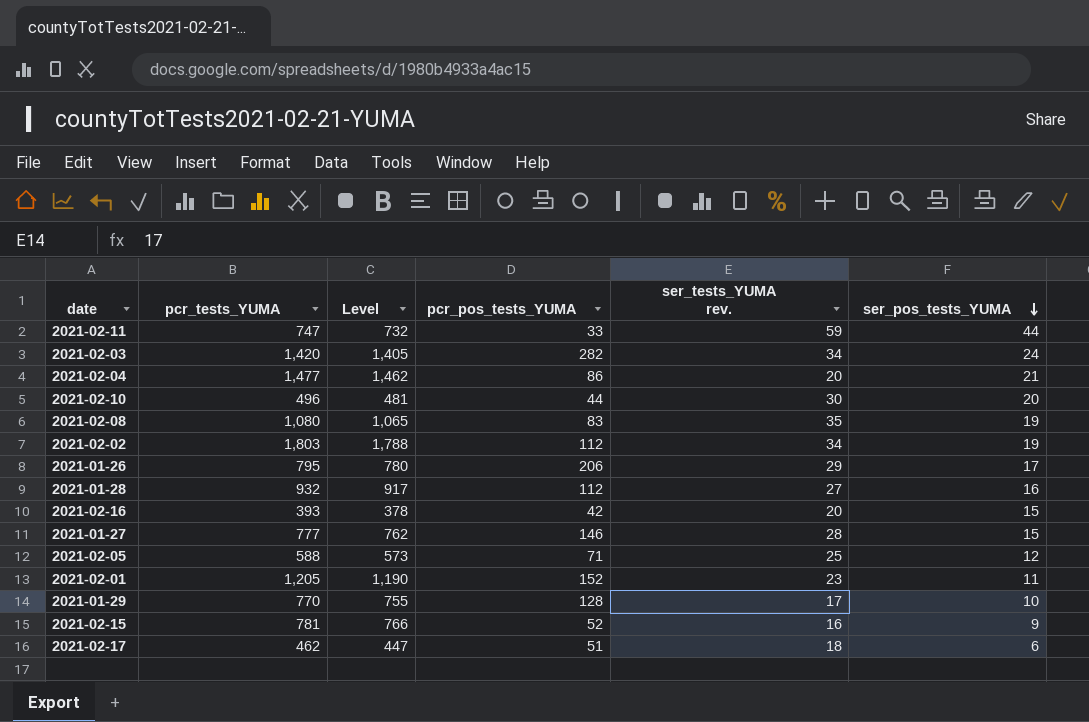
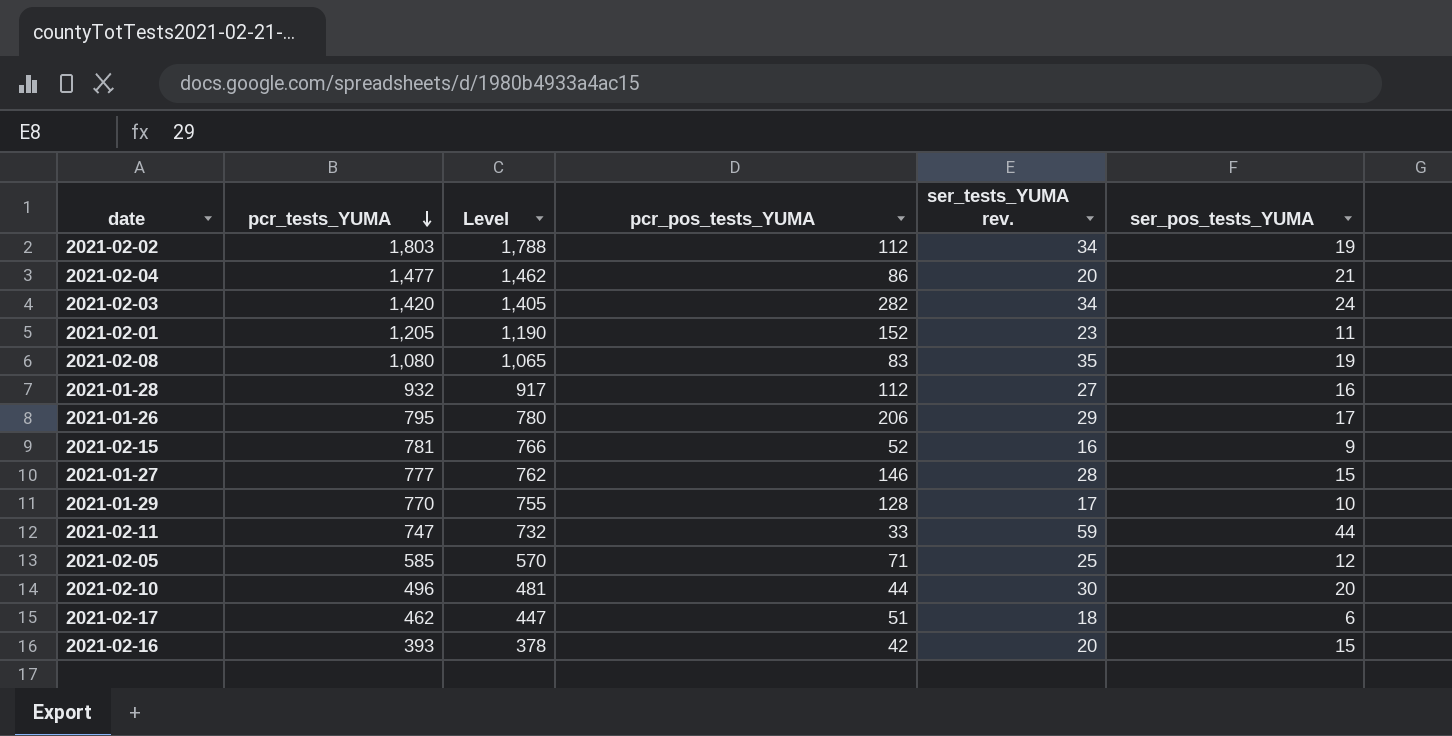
row order: ser_pos_tests_YUMA descending -> pcr_tests_YUMA descending
2021-02-05 | pcr_tests_YUMA: 588 -> 585
2021-02-05 | Level: 573 -> 570

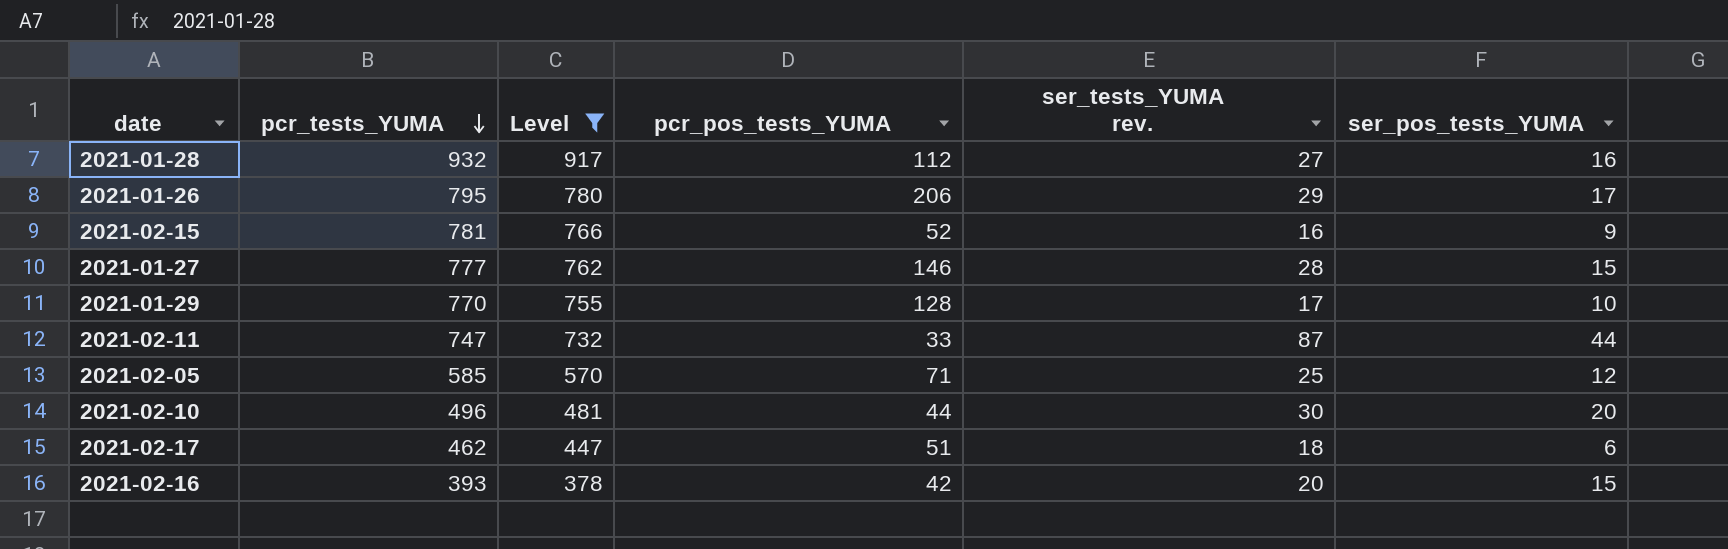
filter: none -> Level <= 917
2021-02-11 | ser_tests_YUMA rev.: 59 -> 87

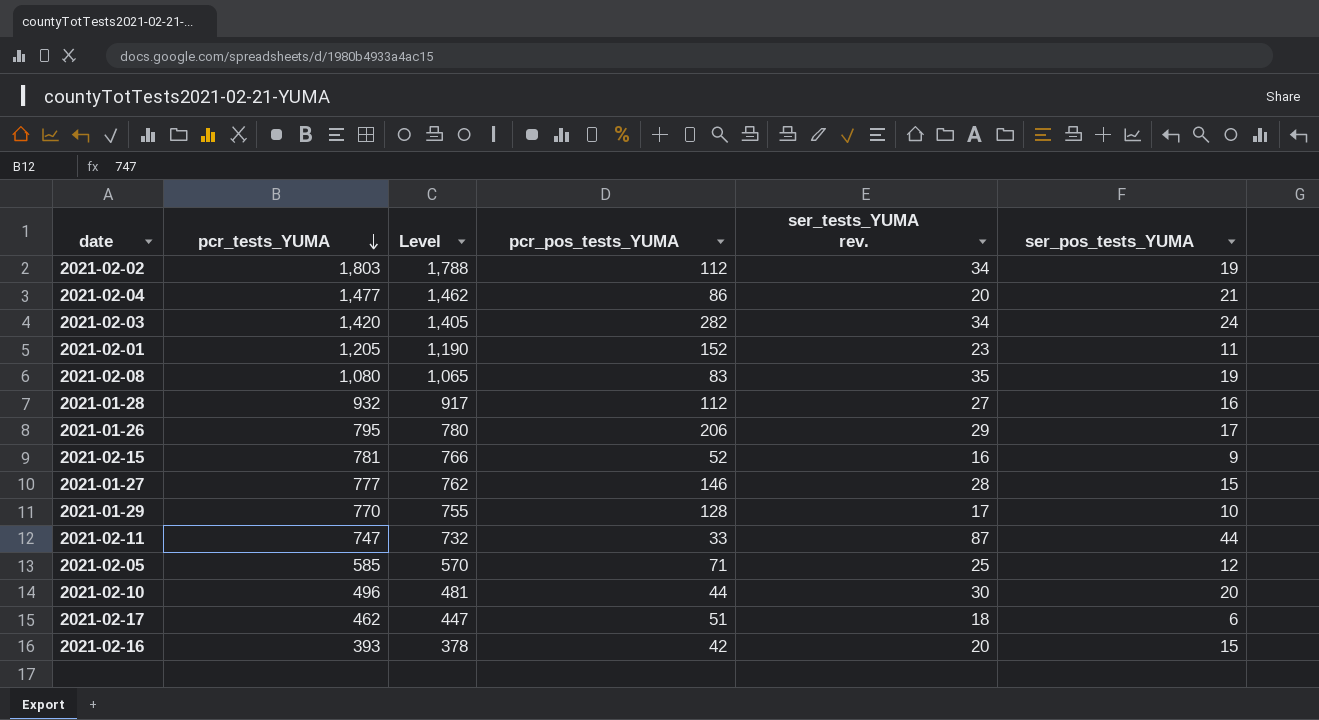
filter: Level <= 917 -> none

